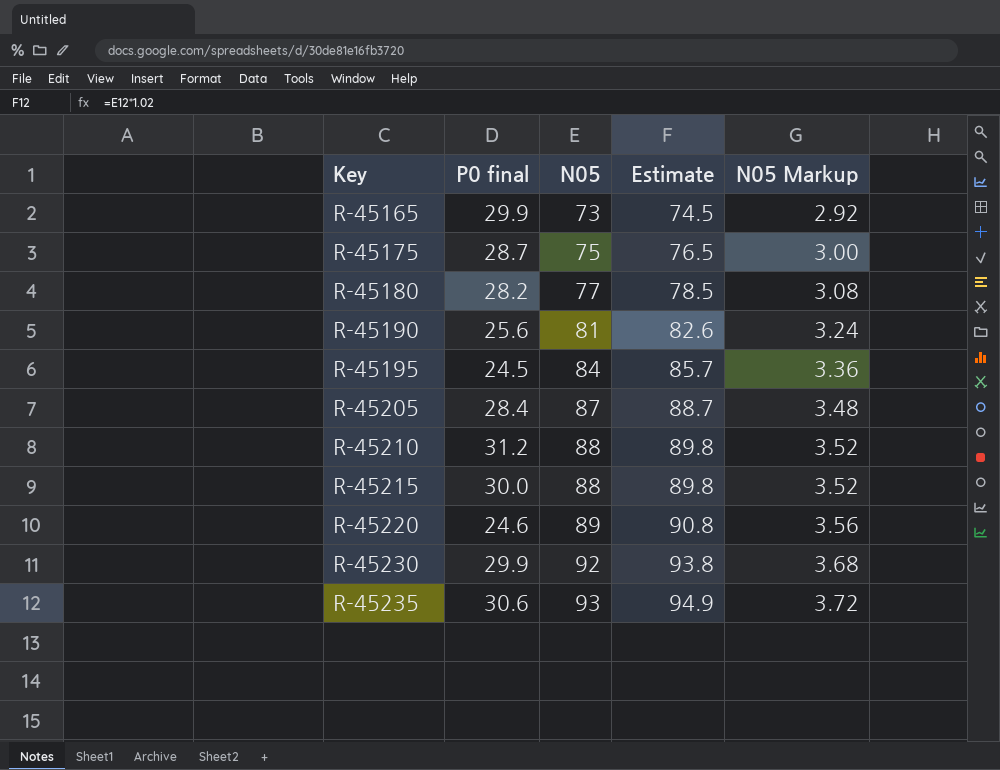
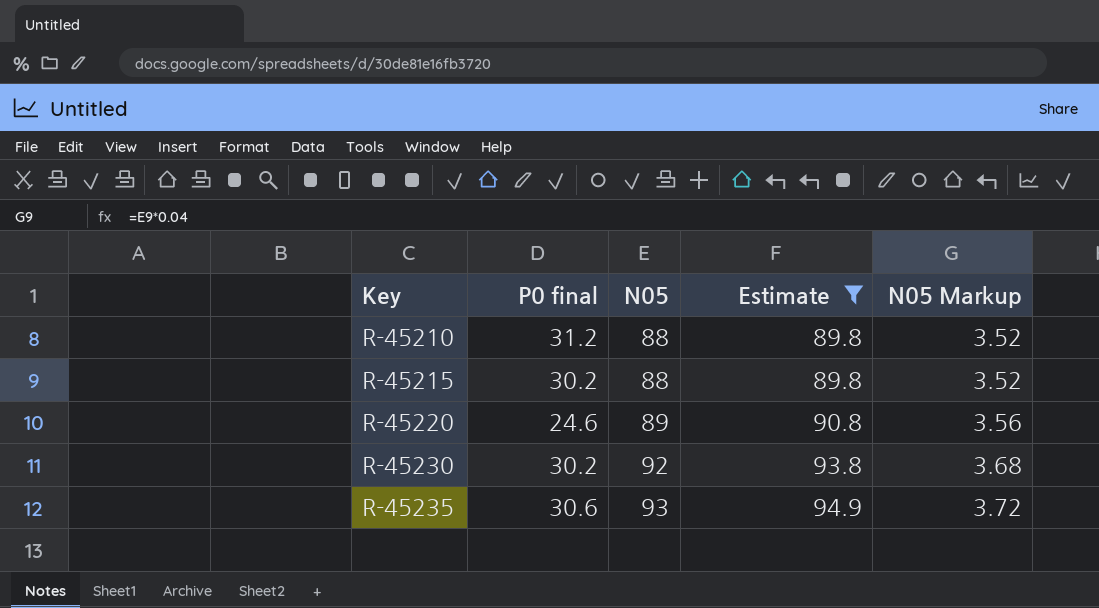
filter: none -> Estimate >= 89.8
R-45215 | P0 final: 30.0 -> 30.2
R-45230 | P0 final: 29.9 -> 30.2

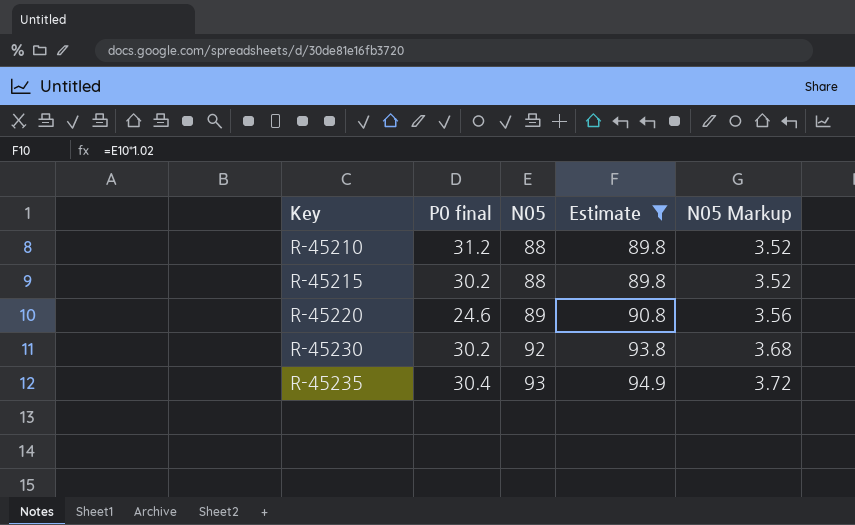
R-45235 | P0 final: 30.6 -> 30.4

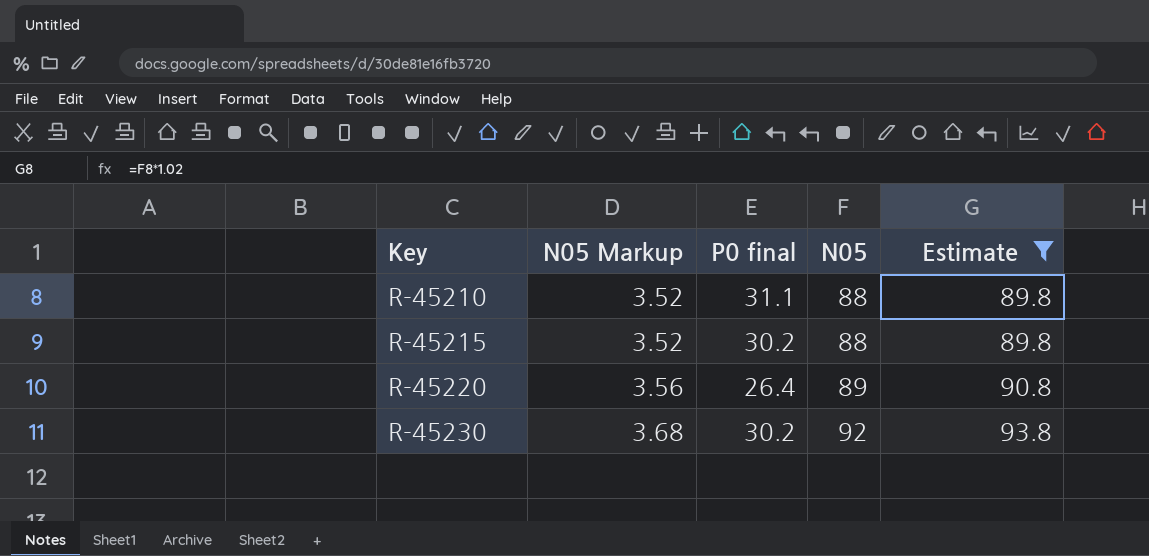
column N05 Markup | position: 5 -> 2
row R-45235: 30.4 | 93 | 94.9 | 3.72 -> none
R-45210 | P0 final: 31.2 -> 31.1
R-45220 | P0 final: 24.6 -> 26.4

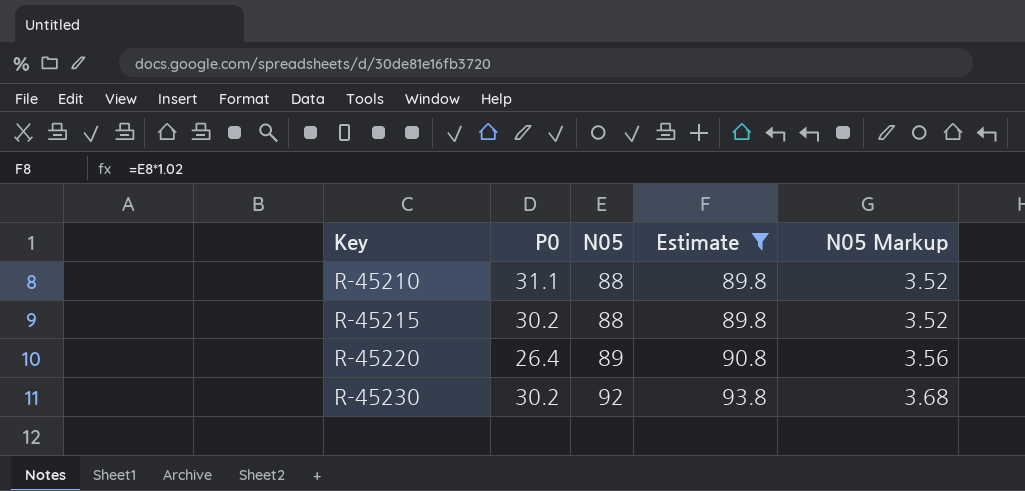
column name: P0 final -> P0
column N05 Markup | position: 2 -> 5

